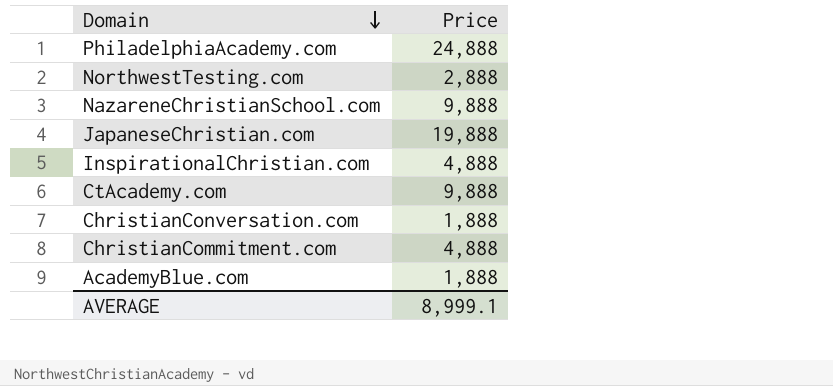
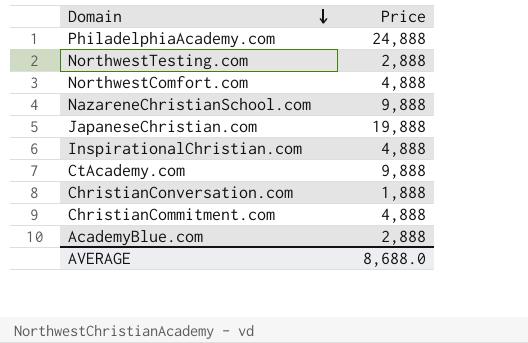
row NorthwestComfort.com: none -> 4,888
AcademyBlue.com | Price: 1,888 -> 2,888
AVERAGE | Price: 8,999.1 -> 8,688.0

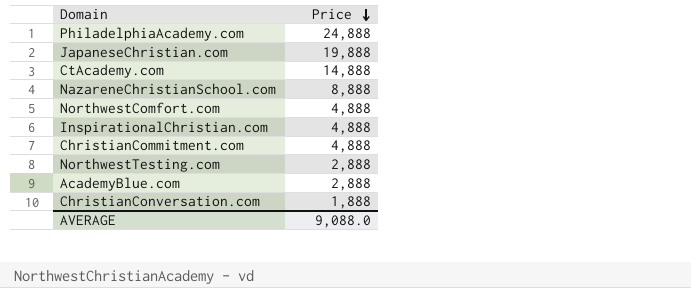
row order: Domain descending -> Price descending
CtAcademy.com | Price: 9,888 -> 14,888
NazareneChristianSchool.com | Price: 9,888 -> 8,888
AVERAGE | Price: 8,688.0 -> 9,088.0

